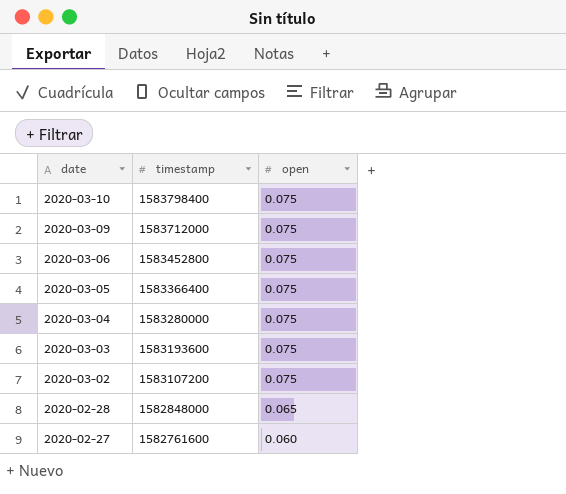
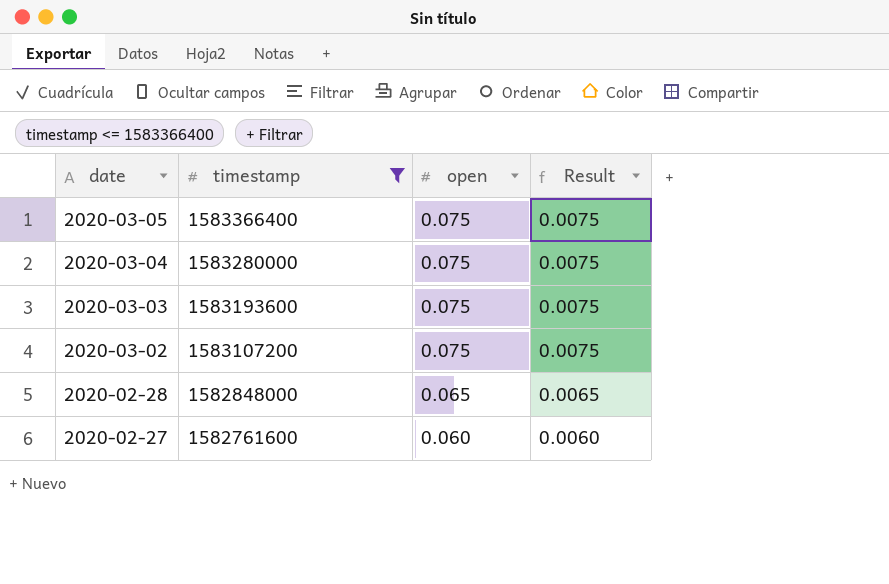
filter: none -> timestamp <= 1583366400
column Result | formula: none -> [open] * 0.1

